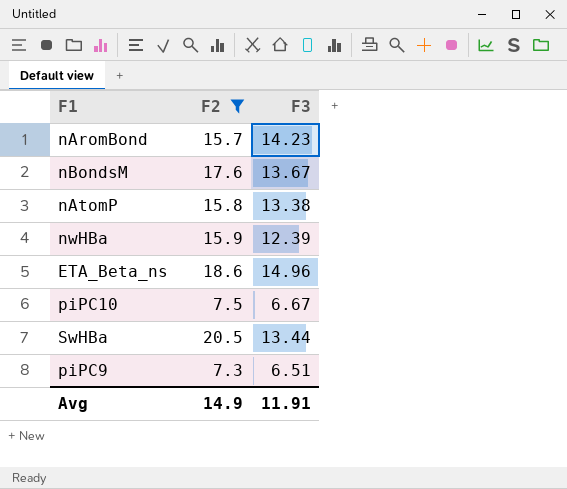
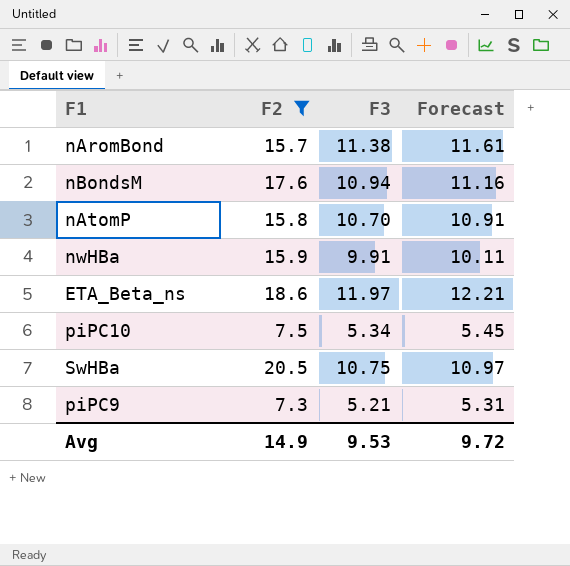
column Forecast | formula: none -> [F3] * 1.02
nAromBond | F3: 14.23 -> 11.38
nBondsM | F3: 13.67 -> 10.94
nAtomP | F3: 13.38 -> 10.70
nwHBa | F3: 12.39 -> 9.91
ETA_Beta_ns | F3: 14.96 -> 11.97
piPC10 | F3: 6.67 -> 5.34
SwHBa | F3: 13.44 -> 10.75
piPC9 | F3: 6.51 -> 5.21
Avg | F3: 11.91 -> 9.53

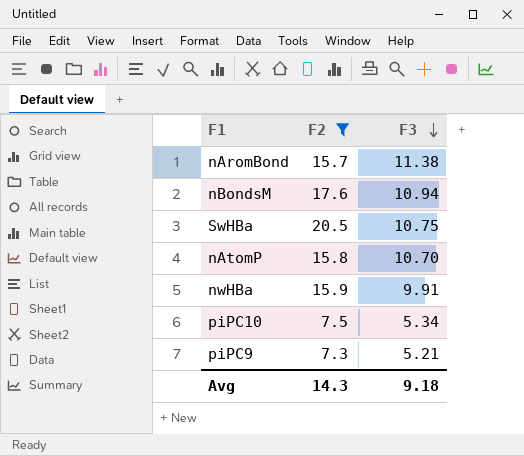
row order: none -> F3 descending
column Forecast | formula: [F3] * 1.02 -> none
row ETA_Beta_ns: 18.6 | 11.97 | 12.21 -> none
Avg | F2: 14.9 -> 14.3
Avg | F3: 9.53 -> 9.18

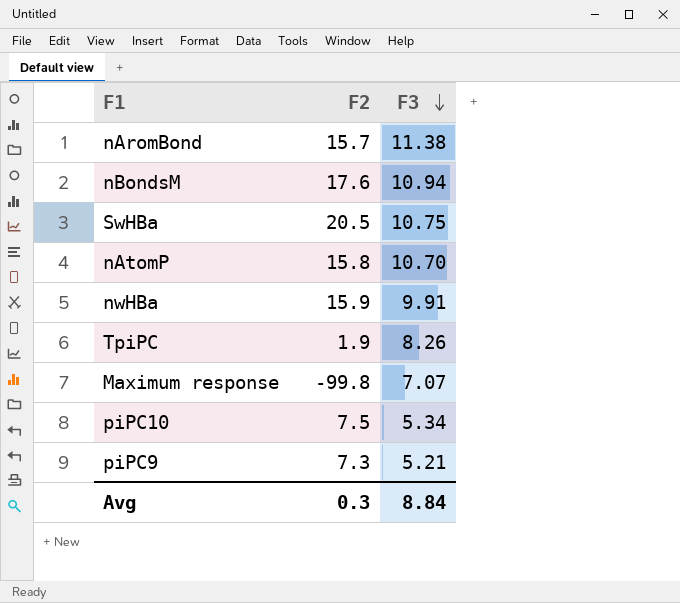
filter: F2 >= 7.3 -> none
Avg | F2: 14.3 -> 0.3
Avg | F3: 9.18 -> 8.84

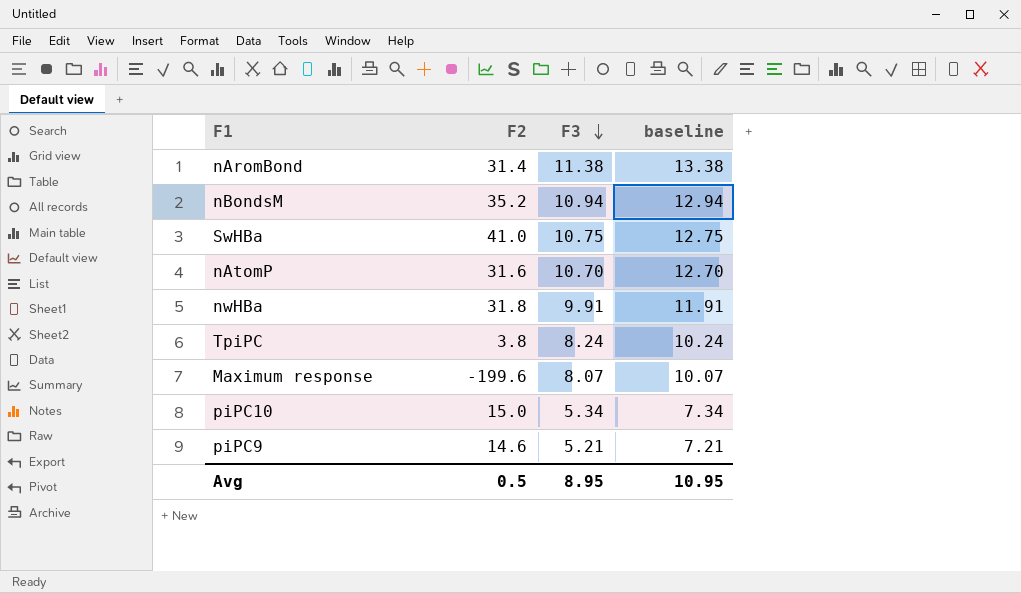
column baseline | formula: none -> [F3] + 2
nAromBond | F2: 15.7 -> 31.4
nBondsM | F2: 17.6 -> 35.2
SwHBa | F2: 20.5 -> 41.0
nAtomP | F2: 15.8 -> 31.6
nwHBa | F2: 15.9 -> 31.8
TpiPC | F2: 1.9 -> 3.8
TpiPC | F3: 8.26 -> 8.24
Maximum response | F2: -99.8 -> -199.6
Maximum response | F3: 7.07 -> 8.07
piPC10 | F2: 7.5 -> 15.0
piPC9 | F2: 7.3 -> 14.6
Avg | F2: 0.3 -> 0.5
Avg | F3: 8.84 -> 8.95

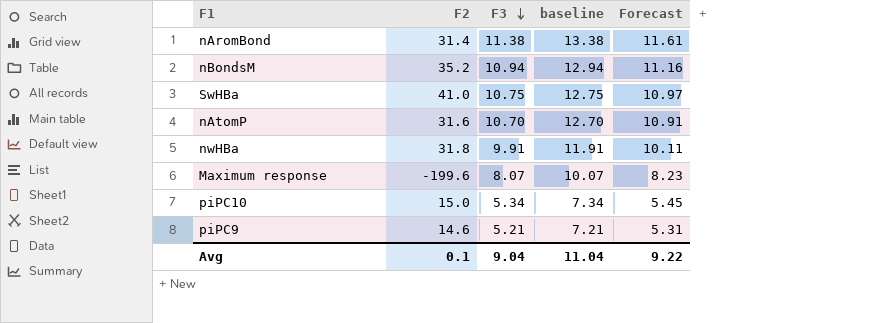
column Forecast | formula: none -> [F3] * 1.02
row TpiPC: 3.8 | 8.24 | 10.24 -> none
Avg | F2: 0.5 -> 0.1
Avg | F3: 8.95 -> 9.04
Avg | baseline: 10.95 -> 11.04

